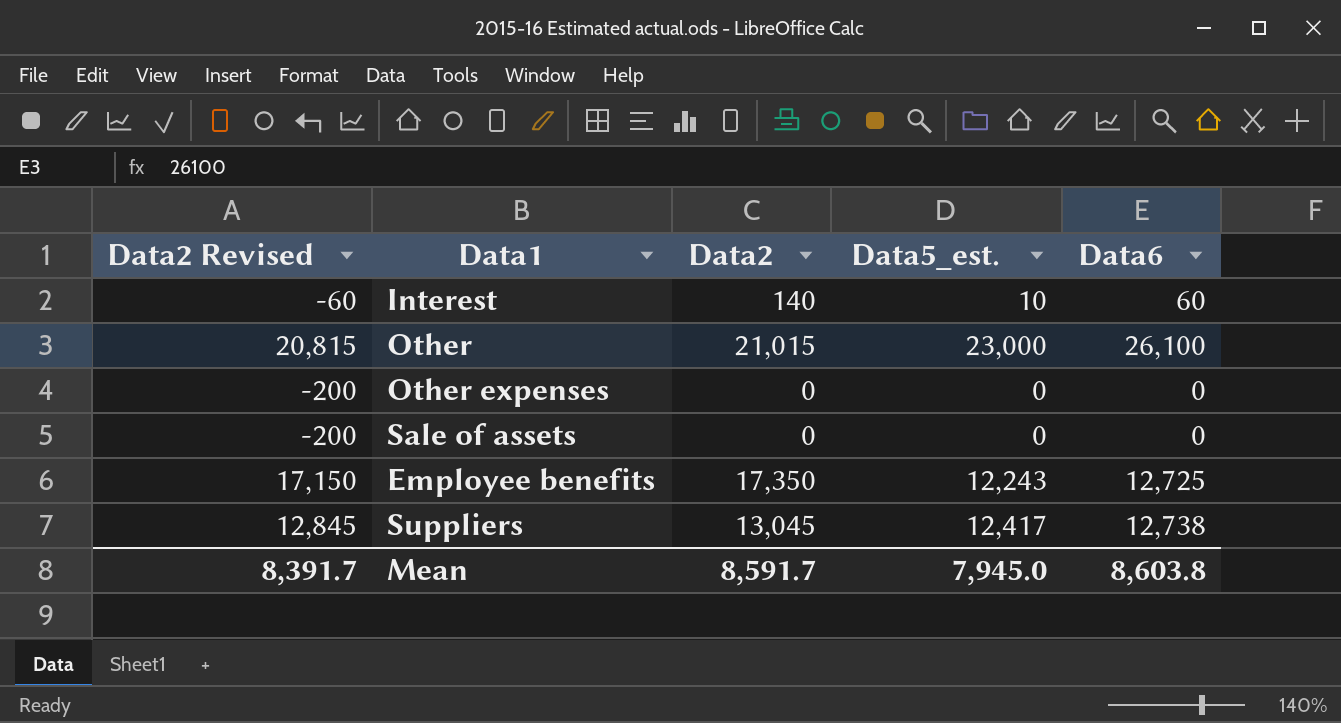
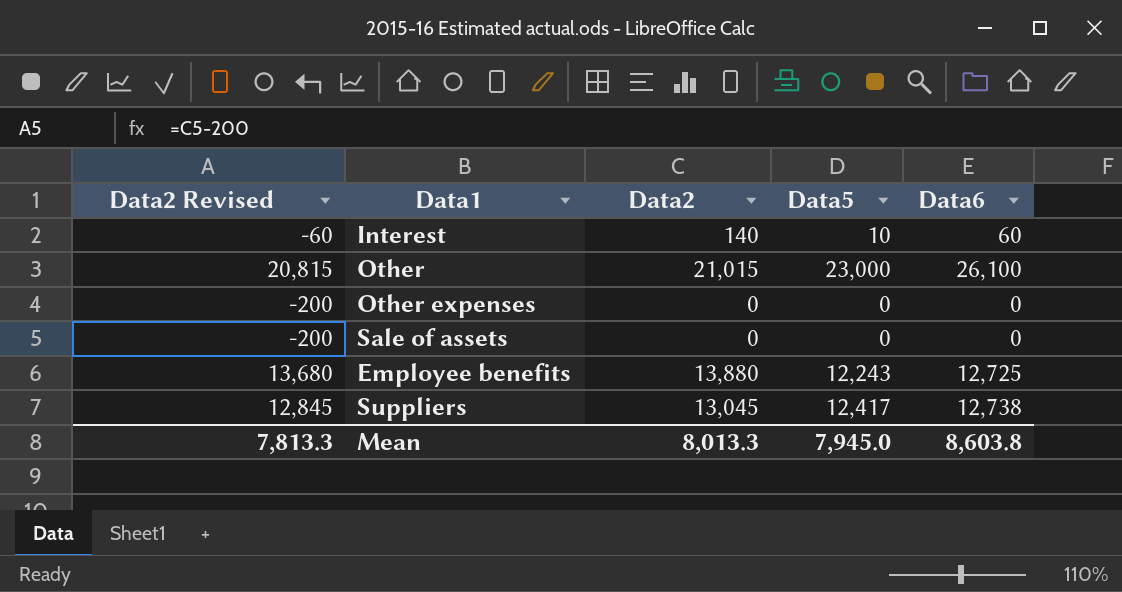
column name: Data5_est. -> Data5
Employee benefits | Data2 Revised: 17,150 -> 13,680
Employee benefits | Data2: 17,350 -> 13,880
Mean | Data2 Revised: 8,391.7 -> 7,813.3
Mean | Data2: 8,591.7 -> 8,013.3

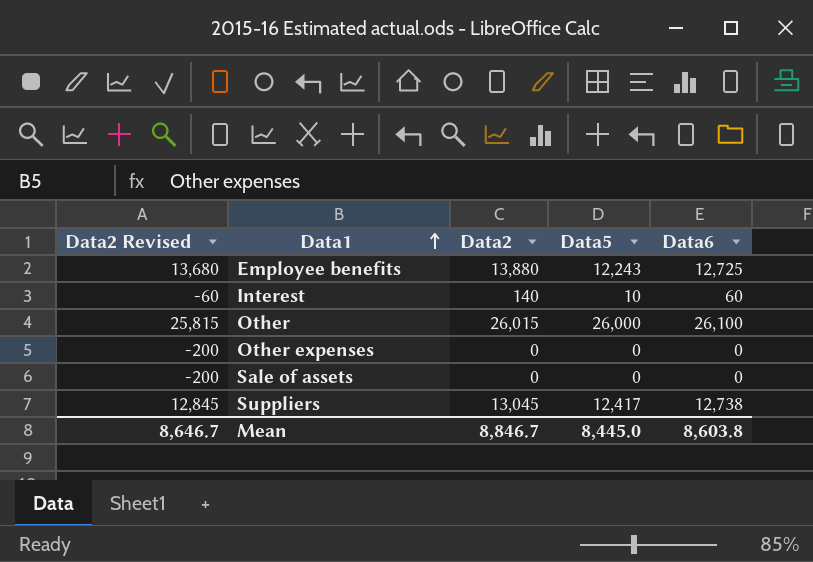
row order: none -> Data1 ascending
Other | Data2 Revised: 20,815 -> 25,815
Other | Data2: 21,015 -> 26,015
Other | Data5: 23,000 -> 26,000
Mean | Data2 Revised: 7,813.3 -> 8,646.7
Mean | Data2: 8,013.3 -> 8,846.7
Mean | Data5: 7,945.0 -> 8,445.0

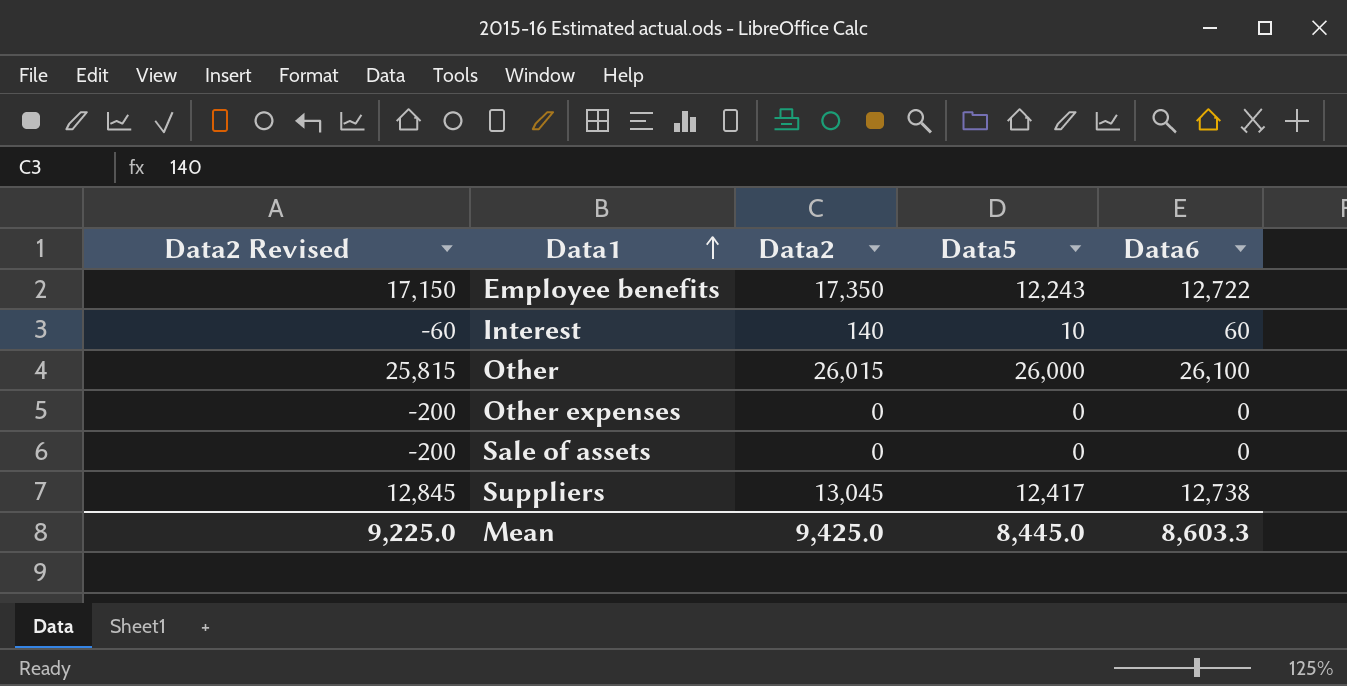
Employee benefits | Data2 Revised: 13,680 -> 17,150
Employee benefits | Data2: 13,880 -> 17,350
Employee benefits | Data6: 12,725 -> 12,722
Mean | Data2 Revised: 8,646.7 -> 9,225.0
Mean | Data2: 8,846.7 -> 9,425.0
Mean | Data6: 8,603.8 -> 8,603.3

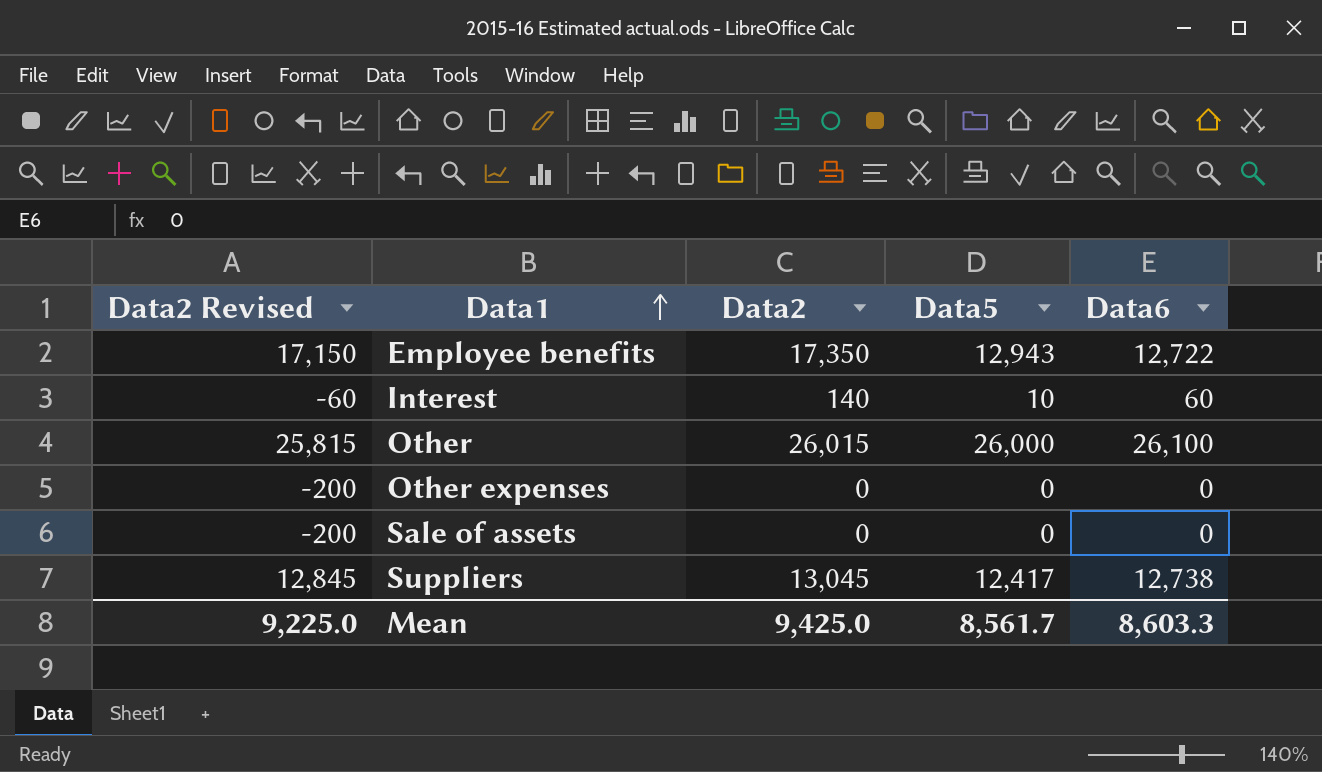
Employee benefits | Data5: 12,243 -> 12,943
Mean | Data5: 8,445.0 -> 8,561.7

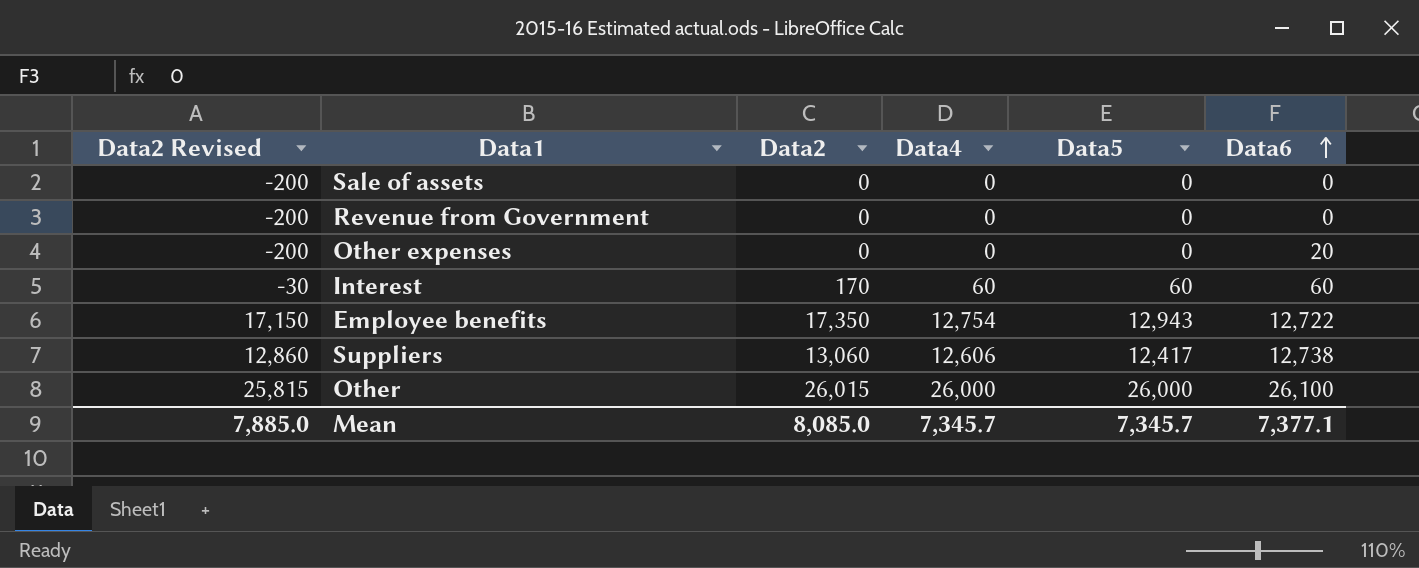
row order: Data1 ascending -> Data6 ascending
column Data4 | position: none -> 4
row Revenue from Government: none -> -200 | 0 | 0 | 0 | 0
Other expenses | Data6: 0 -> 20
Interest | Data2 Revised: -60 -> -30
Interest | Data2: 140 -> 170
Interest | Data5: 10 -> 60
Suppliers | Data2 Revised: 12,845 -> 12,860
Suppliers | Data2: 13,045 -> 13,060
Mean | Data2 Revised: 9,225.0 -> 7,885.0
Mean | Data2: 9,425.0 -> 8,085.0
Mean | Data5: 8,561.7 -> 7,345.7
Mean | Data6: 8,603.3 -> 7,377.1

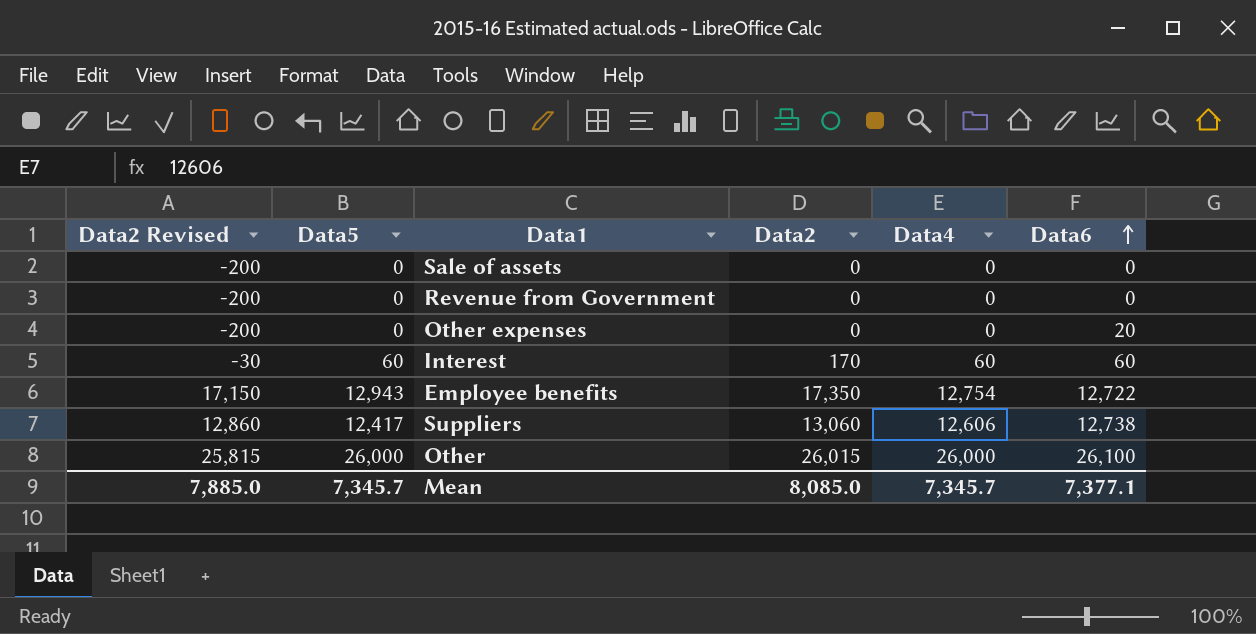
column Data5 | position: 5 -> 2

